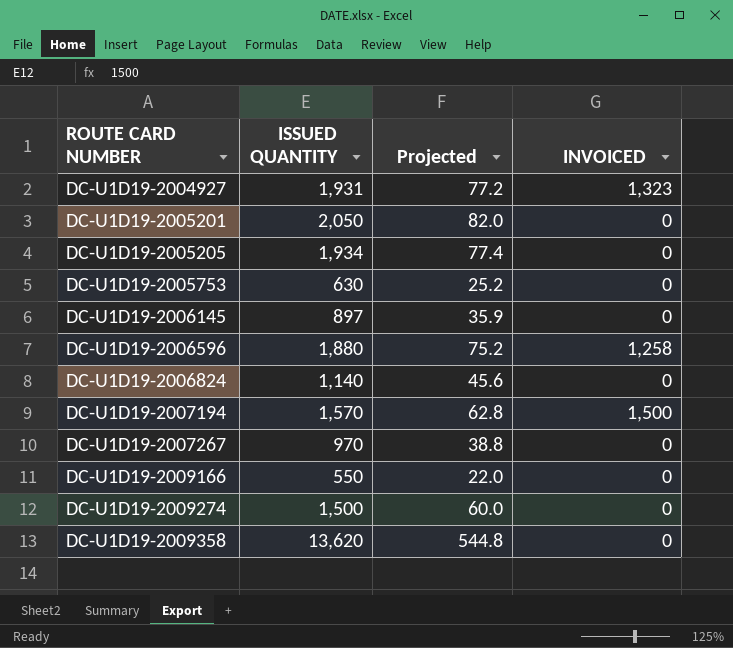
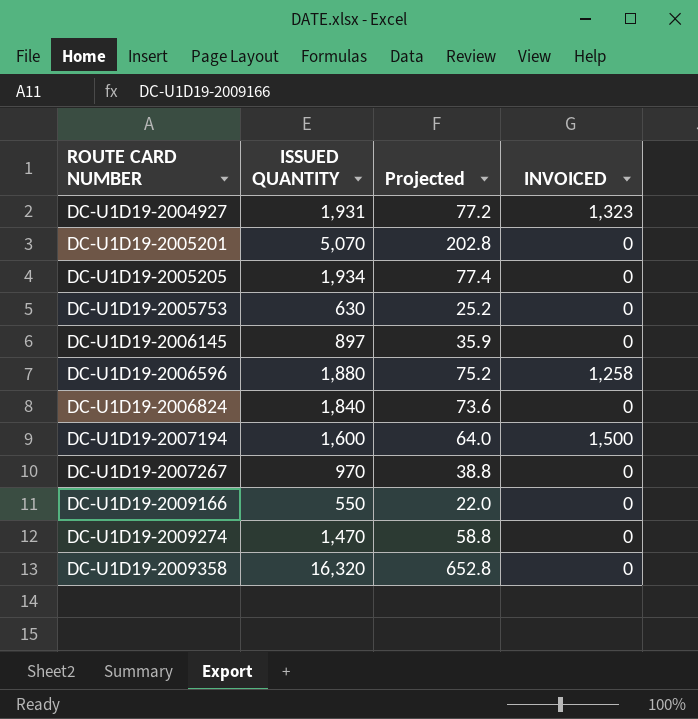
DC-U1D19-2005201 | ISSUED QUANTITY: 2,050 -> 5,070
DC-U1D19-2005201 | Projected: 82.0 -> 202.8
DC-U1D19-2006824 | ISSUED QUANTITY: 1,140 -> 1,840
DC-U1D19-2006824 | Projected: 45.6 -> 73.6
DC-U1D19-2007194 | ISSUED QUANTITY: 1,570 -> 1,600
DC-U1D19-2007194 | Projected: 62.8 -> 64.0
DC-U1D19-2009274 | ISSUED QUANTITY: 1,500 -> 1,470
DC-U1D19-2009274 | Projected: 60.0 -> 58.8
DC-U1D19-2009358 | ISSUED QUANTITY: 13,620 -> 16,320
DC-U1D19-2009358 | Projected: 544.8 -> 652.8

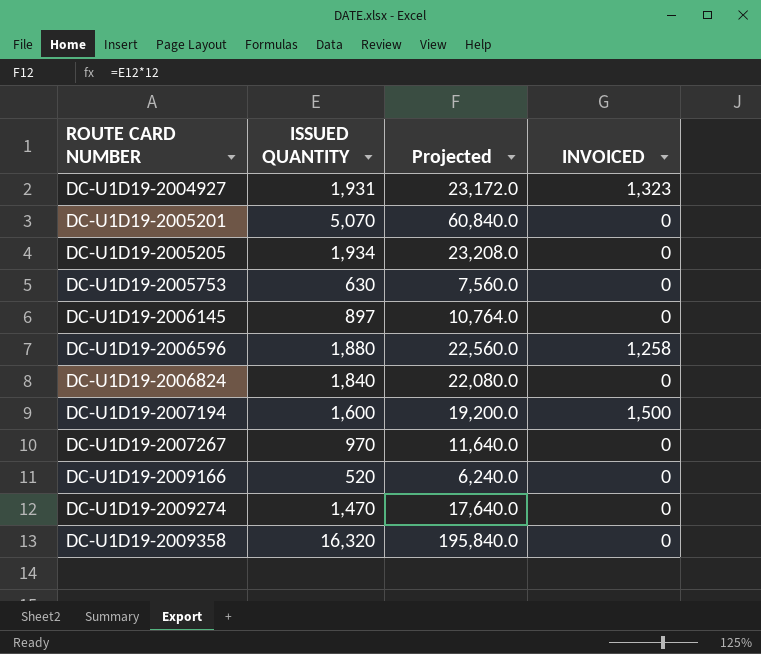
column Projected | formula: [ISSUED QUANTITY] * 0.04 -> [ISSUED QUANTITY] * 12
DC-U1D19-2009166 | ISSUED QUANTITY: 550 -> 520

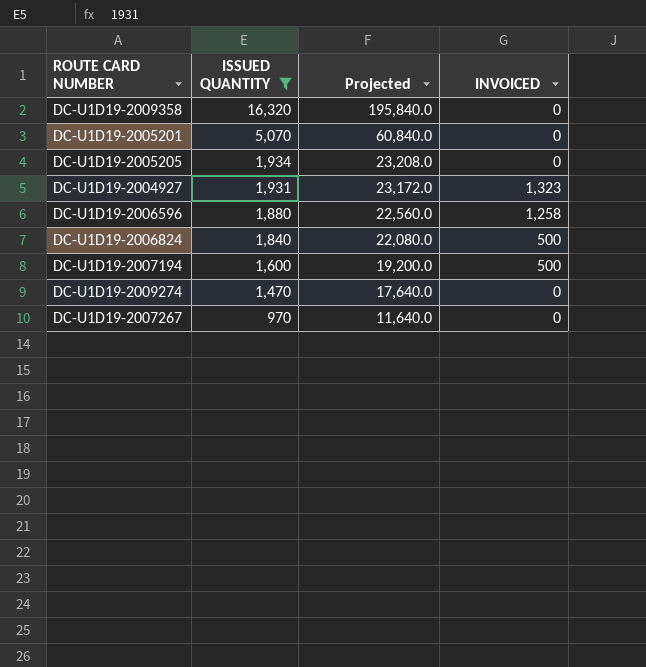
filter: none -> ISSUED QUANTITY >= 970
row order: ROUTE CARD NUMBER ascending -> ISSUED QUANTITY descending
DC-U1D19-2006824 | INVOICED: 0 -> 500
DC-U1D19-2007194 | INVOICED: 1,500 -> 500

